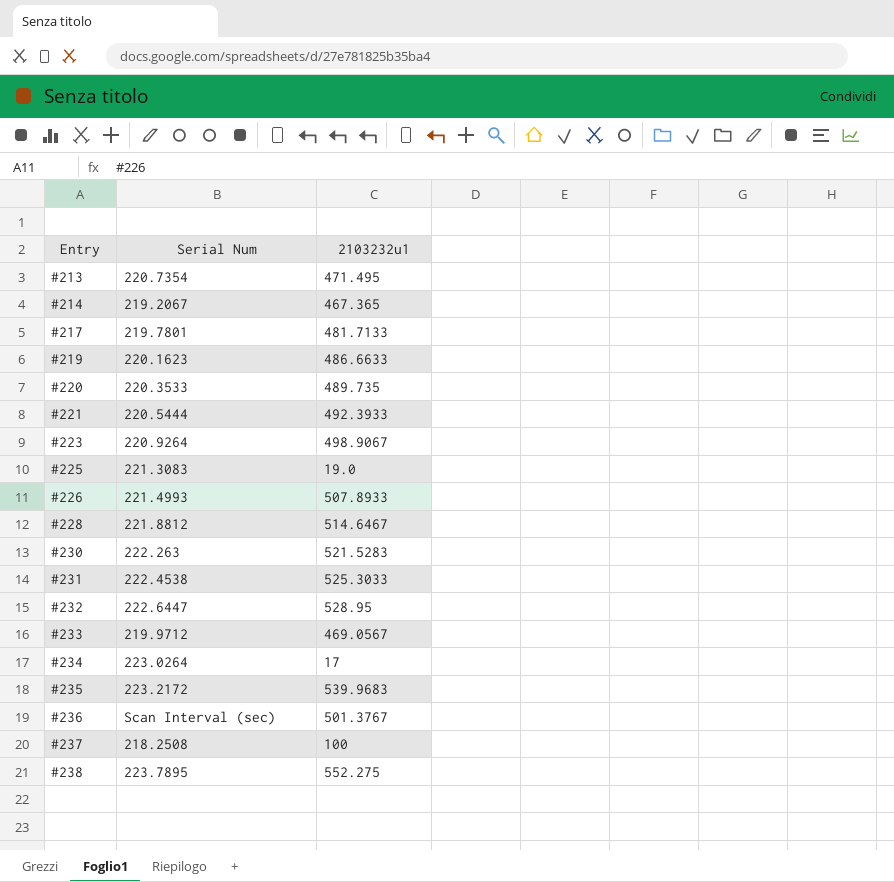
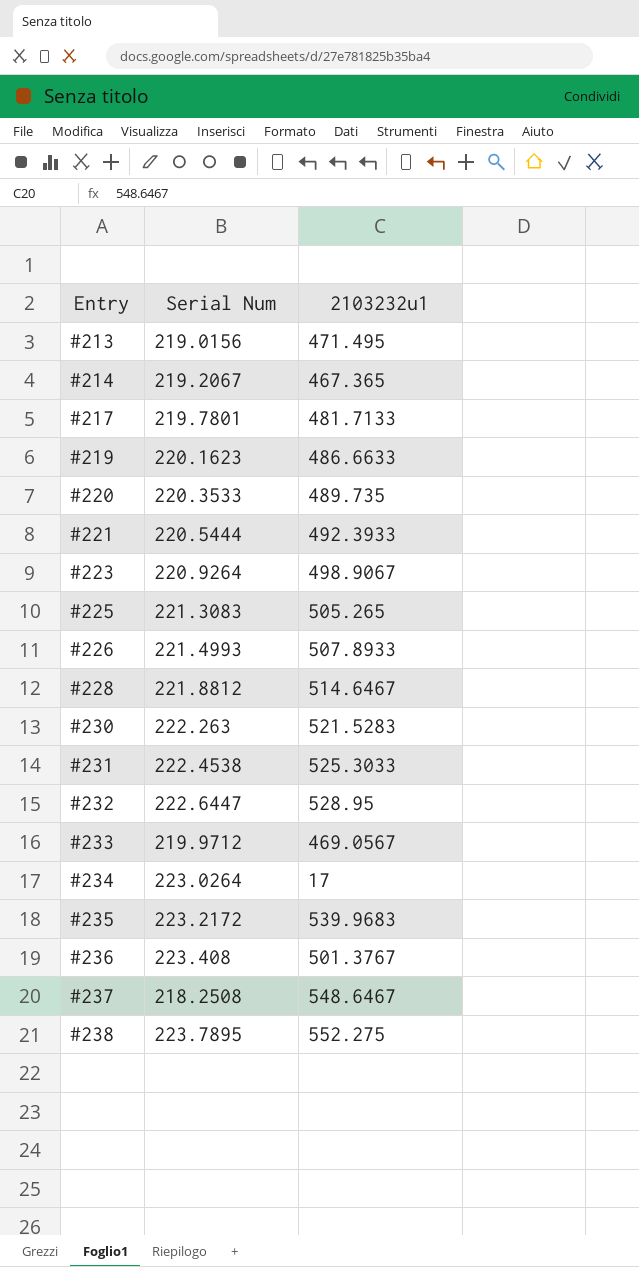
#213 | Serial Num: 220.7354 -> 219.0156
#225 | 2103232u1: 19.0 -> 505.265
#236 | Serial Num: Scan Interval (sec) -> 223.408
#237 | 2103232u1: 100 -> 548.6467

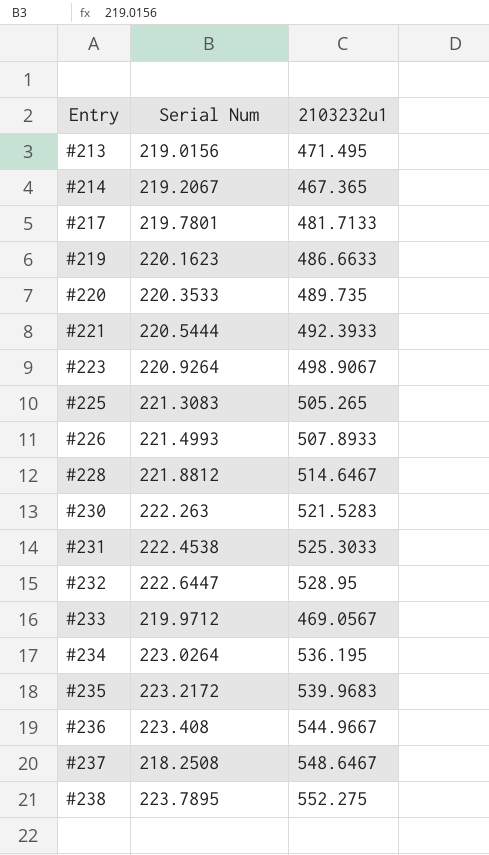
#234 | 2103232u1: 17 -> 536.195
#236 | 2103232u1: 501.3767 -> 544.9667

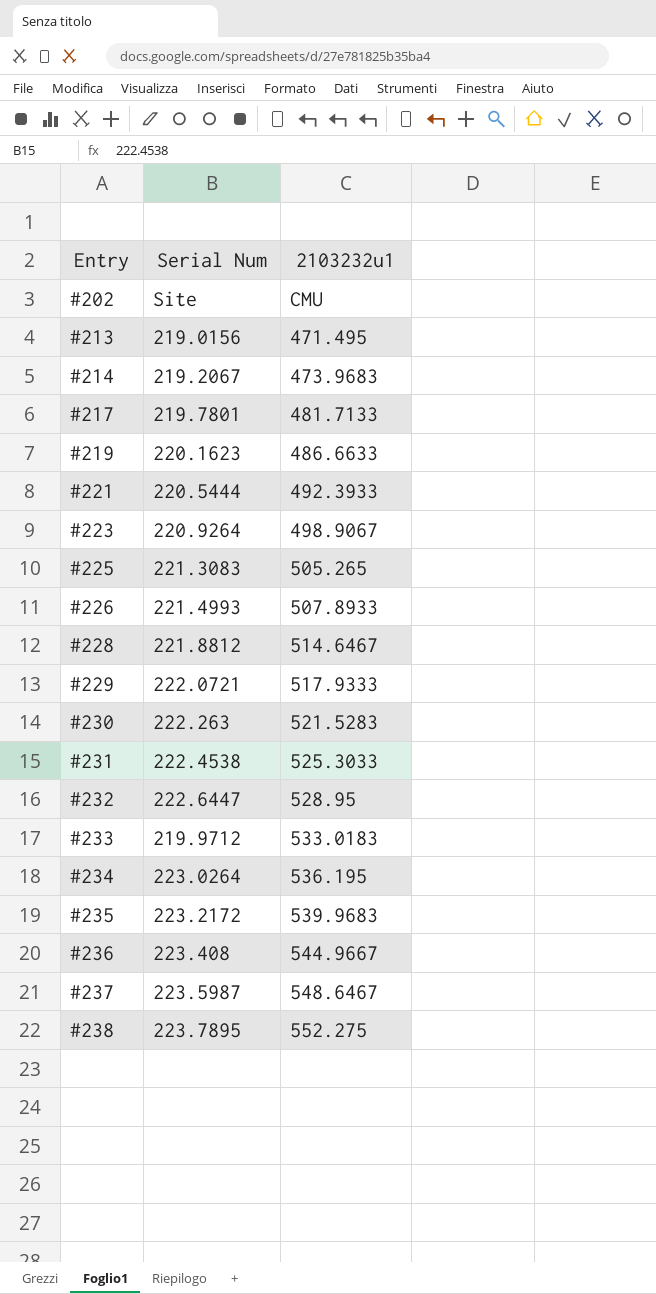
row #220: 220.3533 | 489.735 -> none
row #202: none -> Site | CMU
#214 | 2103232u1: 467.365 -> 473.9683
row #229: none -> 222.0721 | 517.9333
#233 | 2103232u1: 469.0567 -> 533.0183
#237 | Serial Num: 218.2508 -> 223.5987

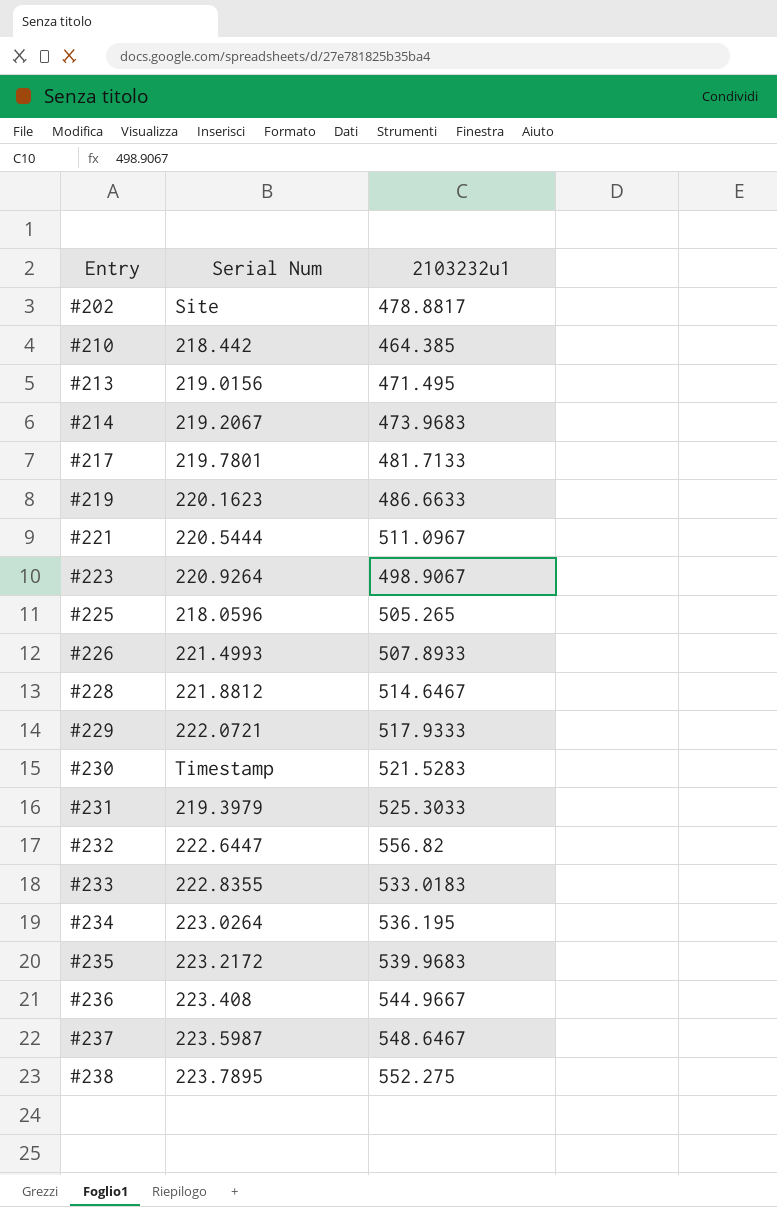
#202 | 2103232u1: CMU -> 478.8817
row #210: none -> 218.442 | 464.385
#221 | 2103232u1: 492.3933 -> 511.0967
#225 | Serial Num: 221.3083 -> 218.0596
#230 | Serial Num: 222.263 -> Timestamp
#231 | Serial Num: 222.4538 -> 219.3979
#232 | 2103232u1: 528.95 -> 556.82
#233 | Serial Num: 219.9712 -> 222.8355

